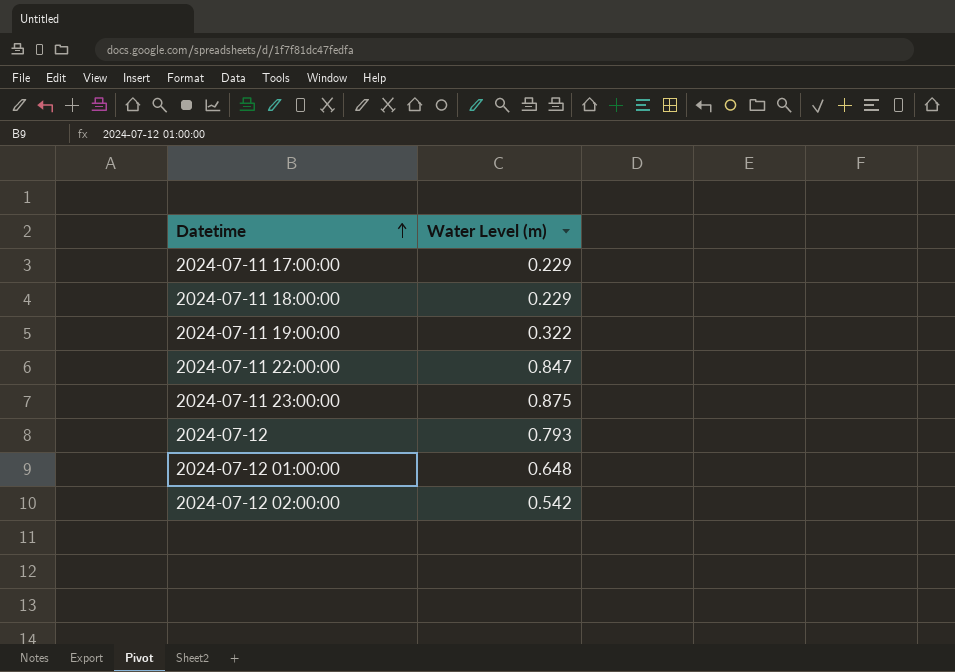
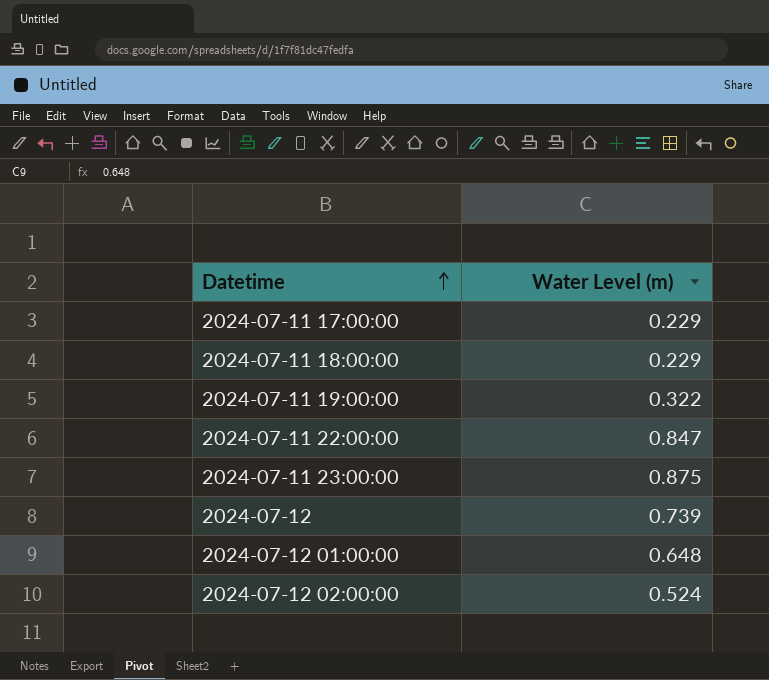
2024-07-12 | Water Level (m): 0.793 -> 0.739
2024-07-12 02:00:00 | Water Level (m): 0.542 -> 0.524

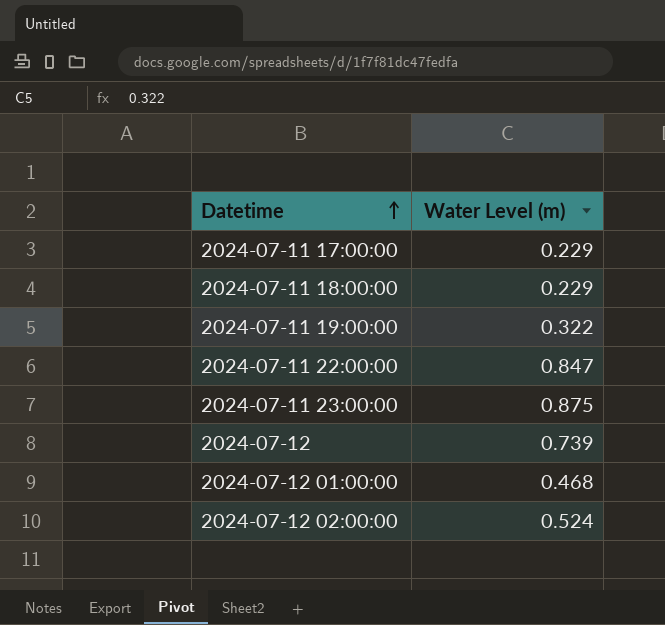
2024-07-12 01:00:00 | Water Level (m): 0.648 -> 0.468

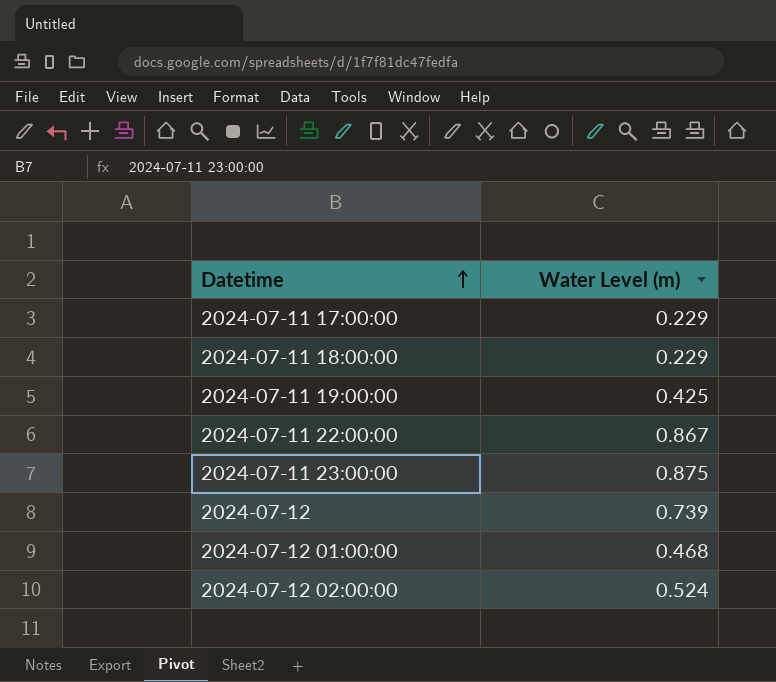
2024-07-11 19:00:00 | Water Level (m): 0.322 -> 0.425
2024-07-11 22:00:00 | Water Level (m): 0.847 -> 0.867

